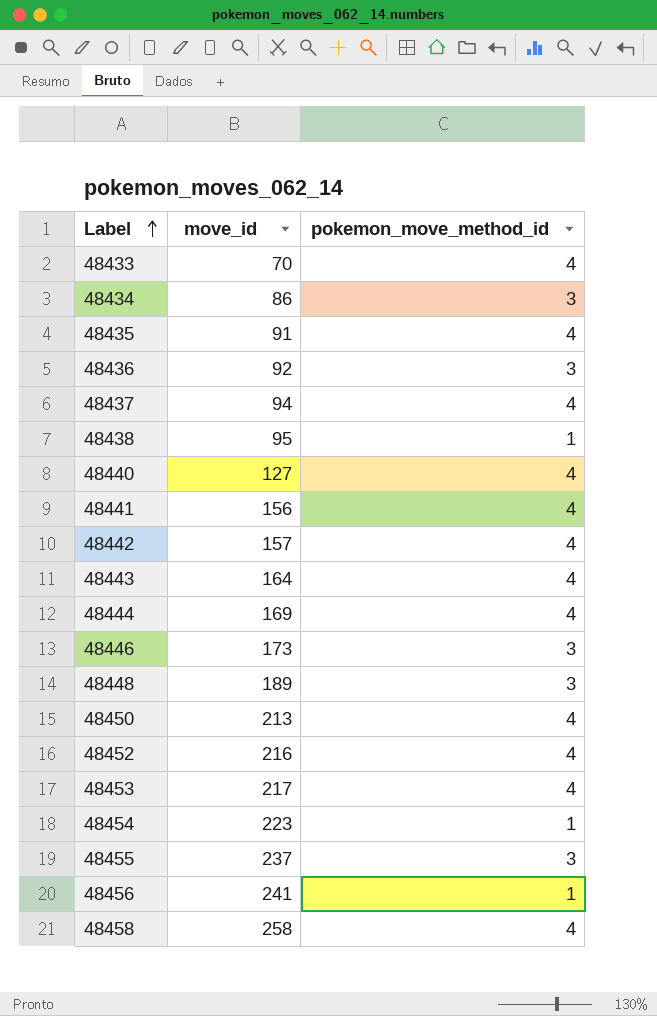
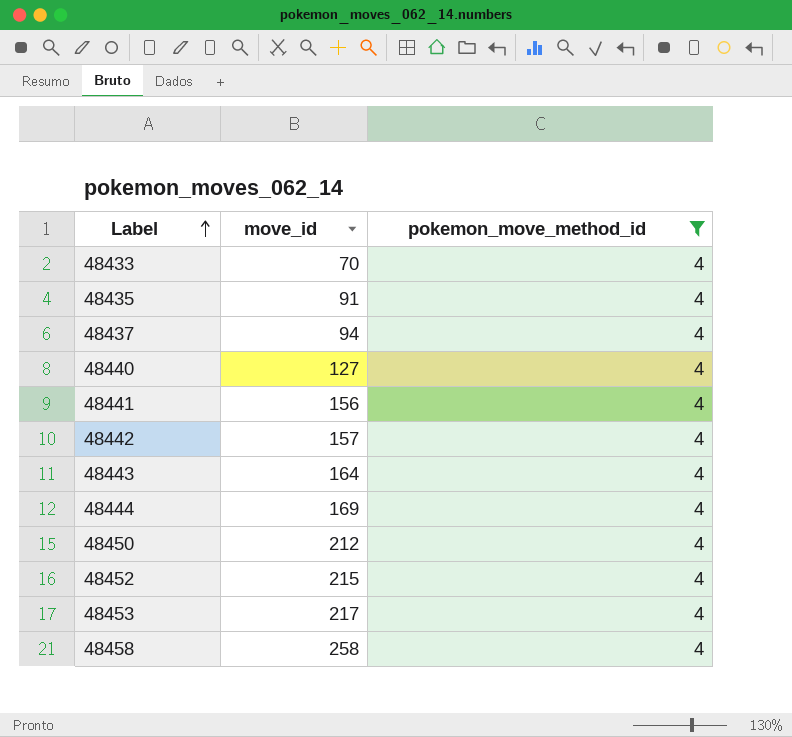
filter: none -> pokemon_move_method_id = 4
48450 | move_id: 213 -> 212
48452 | move_id: 216 -> 215

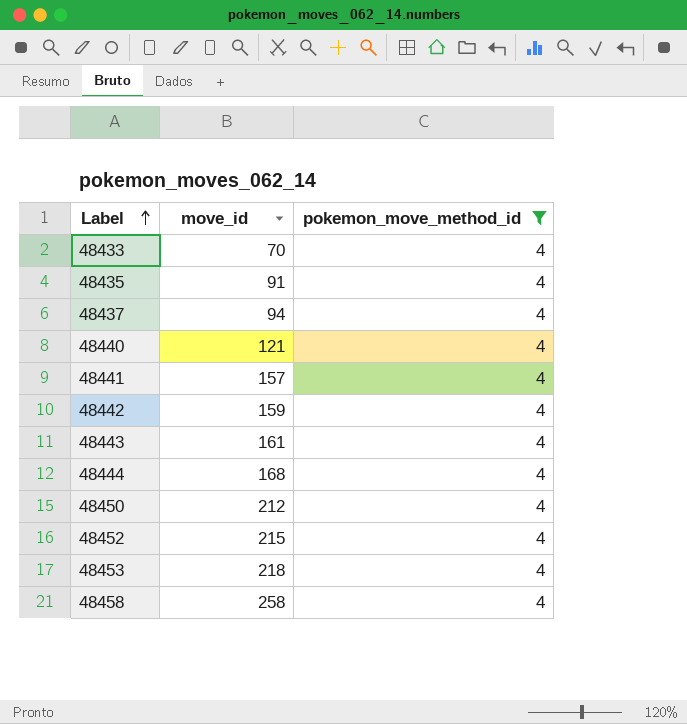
48440 | move_id: 127 -> 121
48441 | move_id: 156 -> 157
48442 | move_id: 157 -> 159
48443 | move_id: 164 -> 161
48444 | move_id: 169 -> 168
48453 | move_id: 217 -> 218

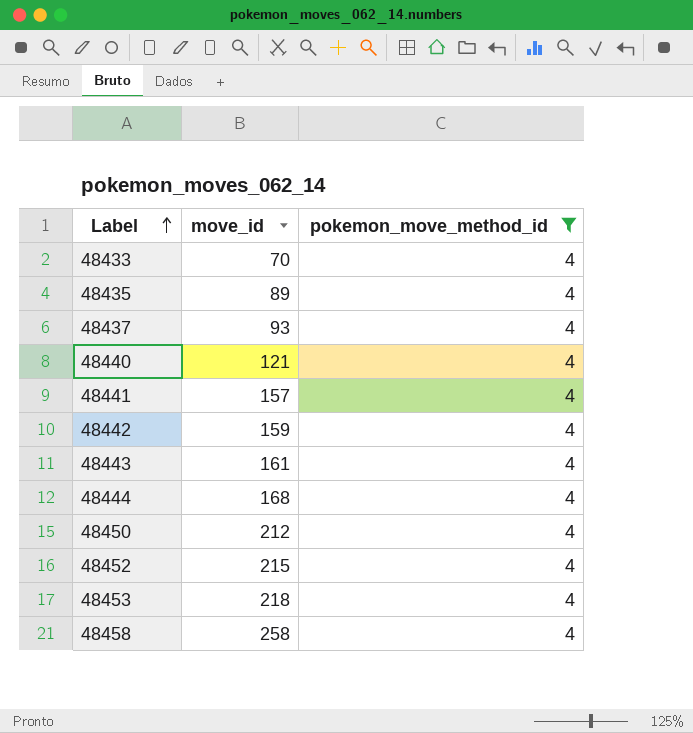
48435 | move_id: 91 -> 89
48437 | move_id: 94 -> 93

